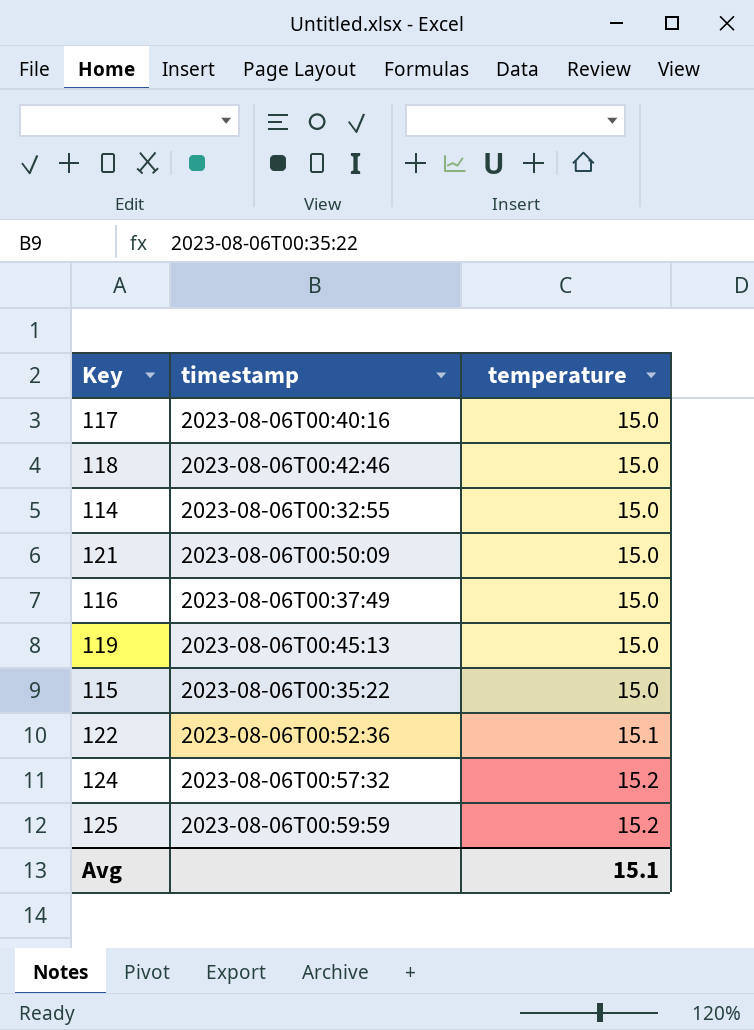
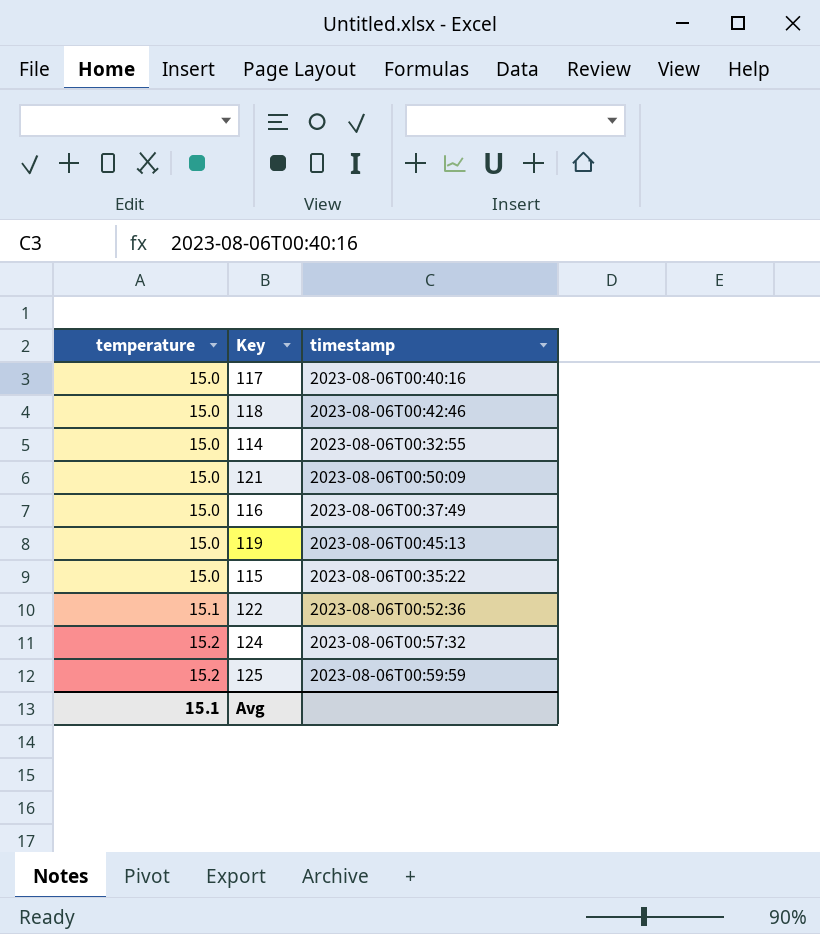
column temperature | position: 3 -> 1

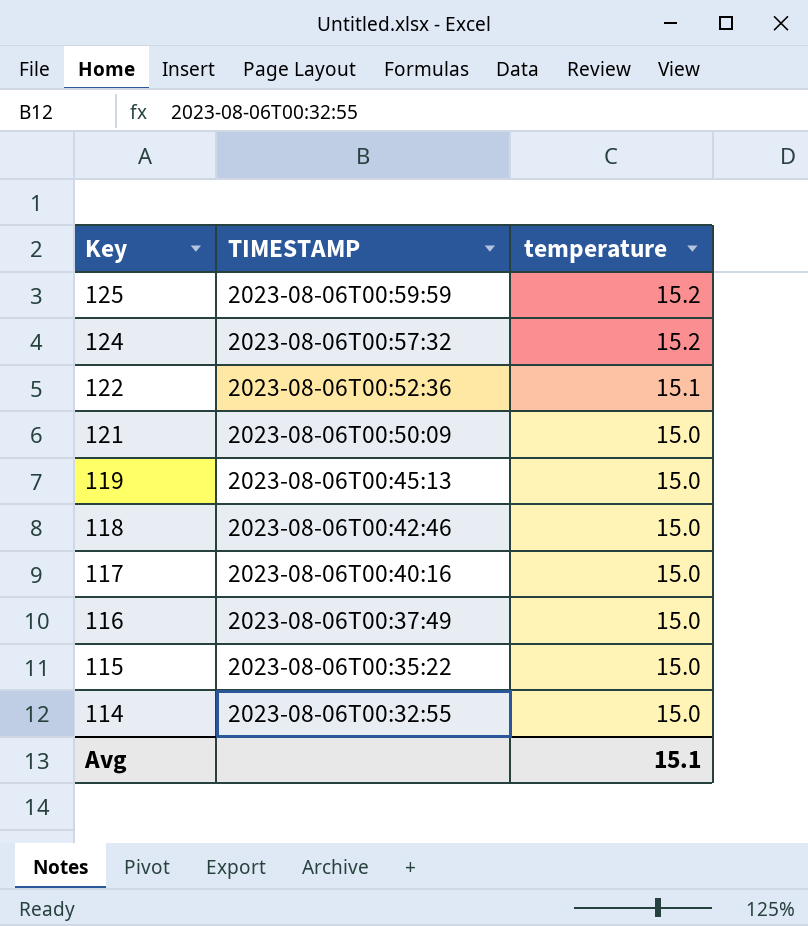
row order: temperature ascending -> Key descending
column name: timestamp -> TIMESTAMP
column temperature | position: 1 -> 3

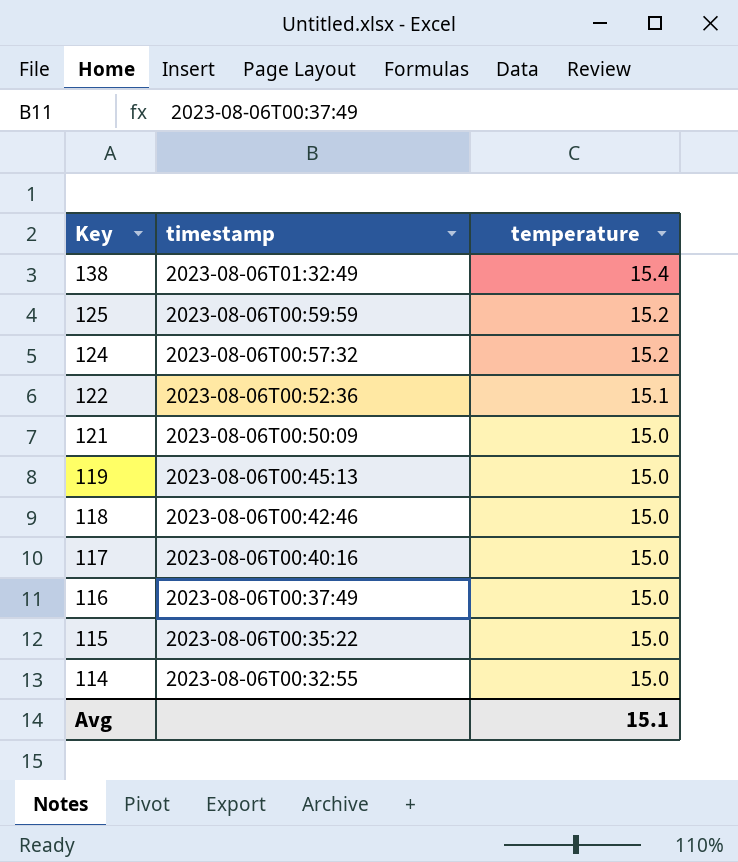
column name: TIMESTAMP -> timestamp
row 138: none -> 2023-08-06T01:32:49 | 15.4

